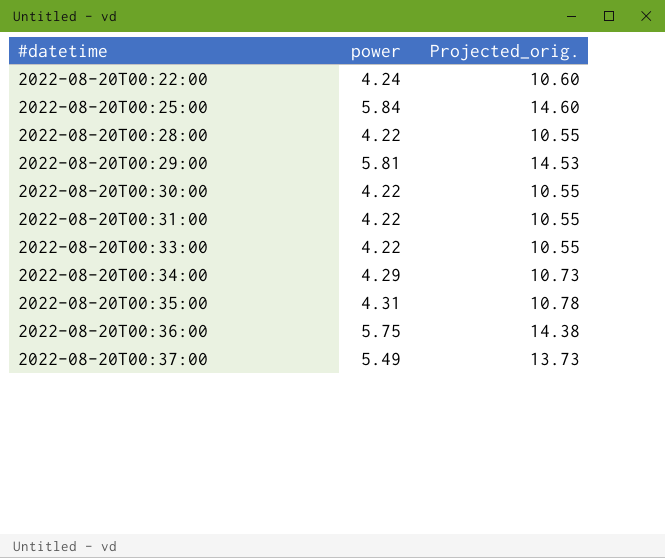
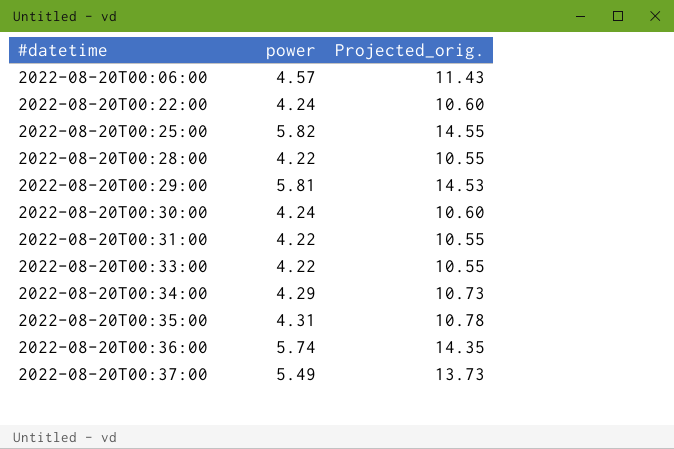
row 2022-08-20T00:06:00: none -> 4.57 | 11.43
2022-08-20T00:25:00 | power: 5.84 -> 5.82
2022-08-20T00:25:00 | Projected_orig.: 14.60 -> 14.55
2022-08-20T00:30:00 | power: 4.22 -> 4.24
2022-08-20T00:30:00 | Projected_orig.: 10.55 -> 10.60
2022-08-20T00:36:00 | power: 5.75 -> 5.74
2022-08-20T00:36:00 | Projected_orig.: 14.38 -> 14.35

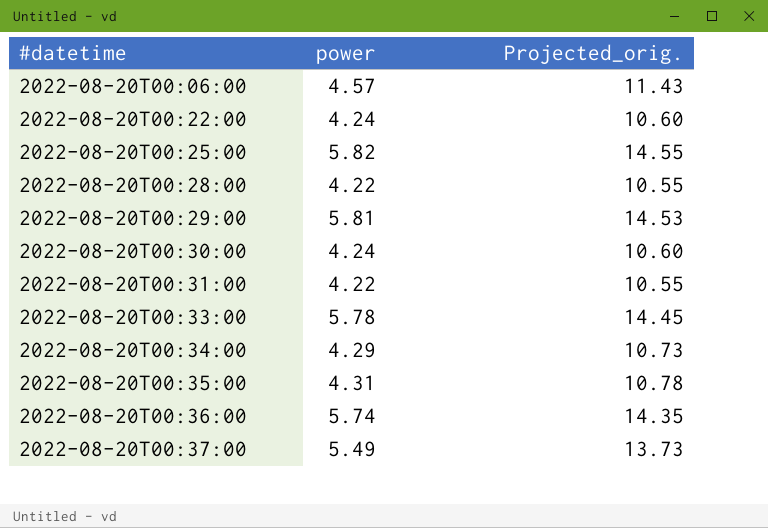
2022-08-20T00:33:00 | power: 4.22 -> 5.78
2022-08-20T00:33:00 | Projected_orig.: 10.55 -> 14.45

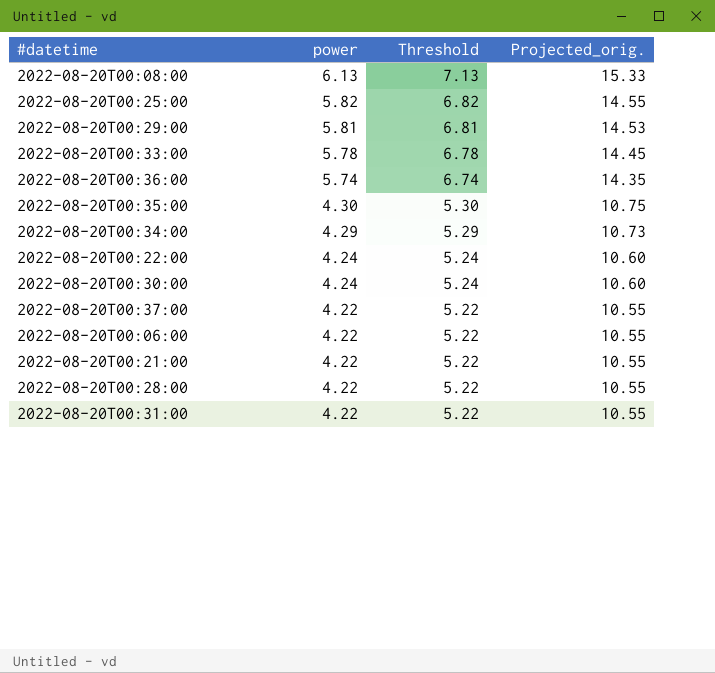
row order: #datetime ascending -> power descending
column Threshold | formula: none -> [power] + 1
row 2022-08-20T00:08:00: none -> 6.13 | 7.13 | 15.33
2022-08-20T00:35:00 | power: 4.31 -> 4.30
2022-08-20T00:35:00 | Projected_orig.: 10.78 -> 10.75
2022-08-20T00:37:00 | power: 5.49 -> 4.22
2022-08-20T00:37:00 | Projected_orig.: 13.73 -> 10.55
2022-08-20T00:06:00 | power: 4.57 -> 4.22
2022-08-20T00:06:00 | Projected_orig.: 11.43 -> 10.55
row 2022-08-20T00:21:00: none -> 4.22 | 5.22 | 10.55

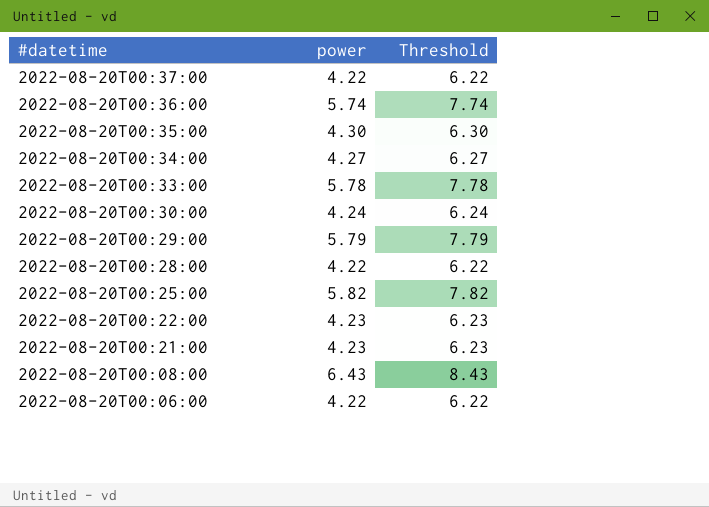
row order: power descending -> #datetime descending
column Projected_orig. | formula: [power] * 2.5 -> none
column Threshold | formula: [power] + 1 -> [power] + 2
row 2022-08-20T00:31:00: 4.22 | 5.22 | 10.55 -> none
2022-08-20T00:34:00 | power: 4.29 -> 4.27
2022-08-20T00:29:00 | power: 5.81 -> 5.79
2022-08-20T00:22:00 | power: 4.24 -> 4.23
2022-08-20T00:21:00 | power: 4.22 -> 4.23
2022-08-20T00:08:00 | power: 6.13 -> 6.43

